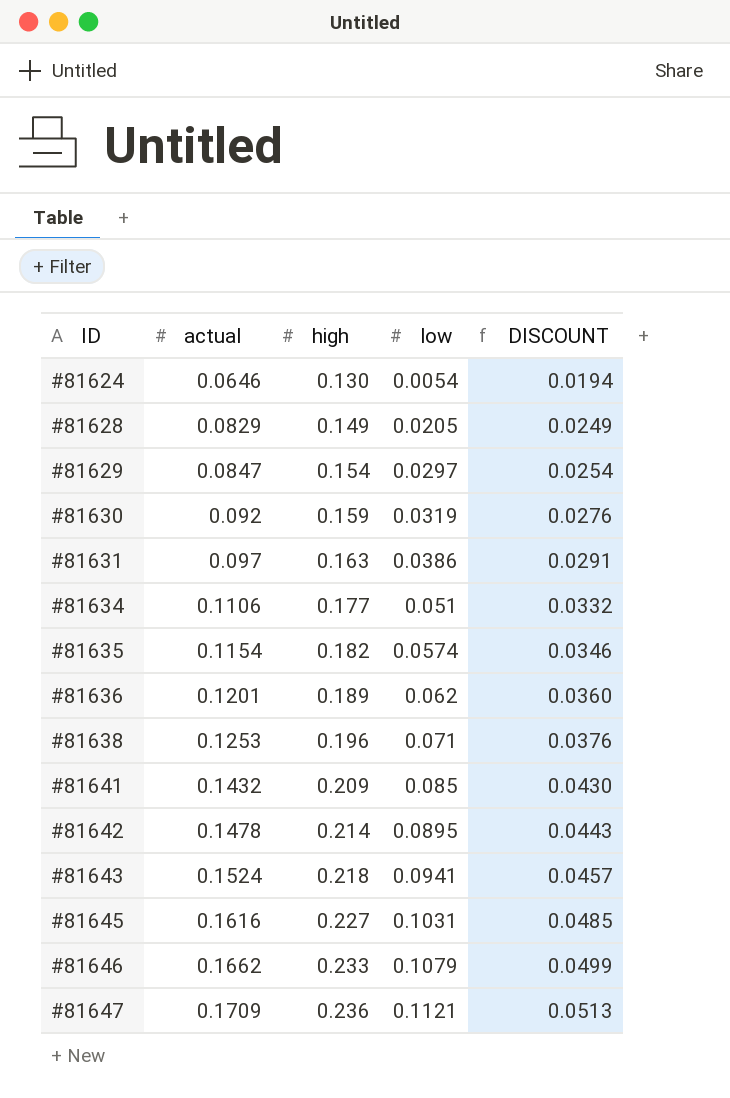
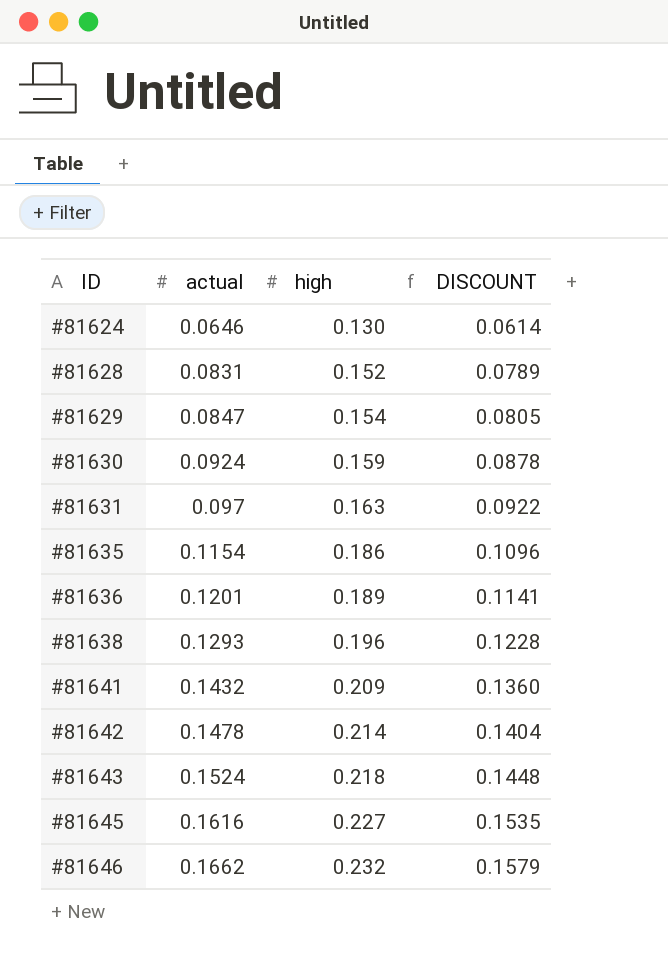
column low | position: 4 -> none
column DISCOUNT | formula: [actual] * 0.3 -> [actual] * 0.95
row #81634: 0.1106 | 0.177 | 0.051 | 0.0332 -> none
row #81647: 0.1709 | 0.236 | 0.1121 | 0.0513 -> none
#81628 | actual: 0.0829 -> 0.0831
#81628 | high: 0.149 -> 0.152
#81630 | actual: 0.092 -> 0.0924
#81635 | high: 0.182 -> 0.186
#81638 | actual: 0.1253 -> 0.1293
#81646 | high: 0.233 -> 0.232

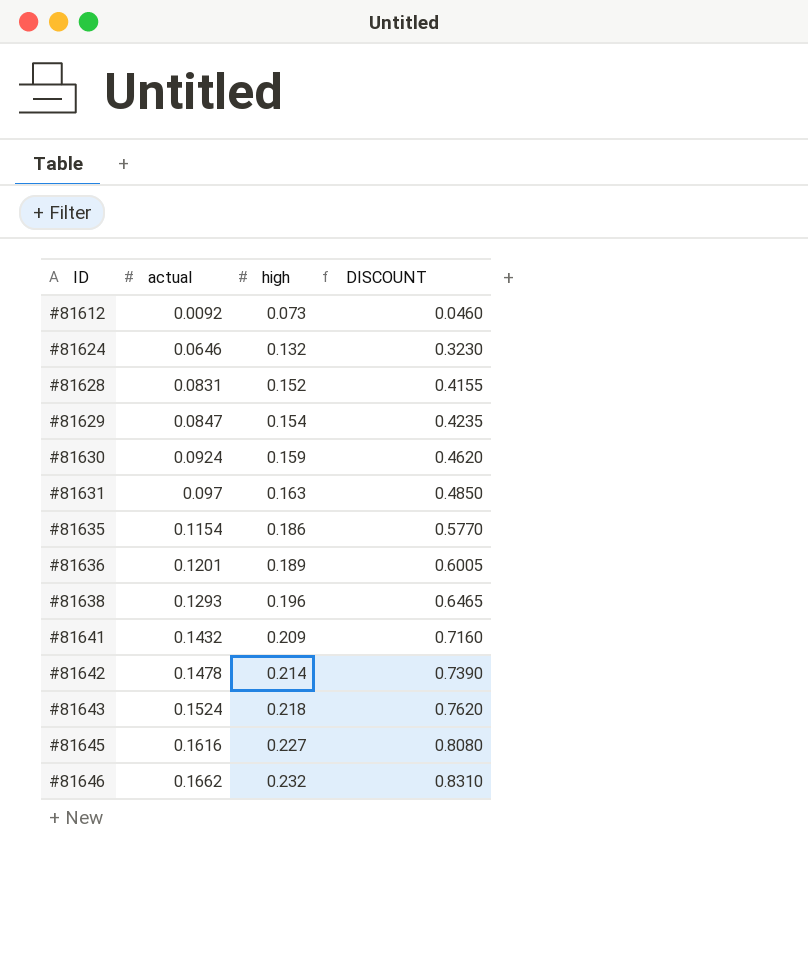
column DISCOUNT | formula: [actual] * 0.95 -> [actual] * 5
row #81612: none -> 0.0092 | 0.073 | 0.0460
#81624 | high: 0.130 -> 0.132

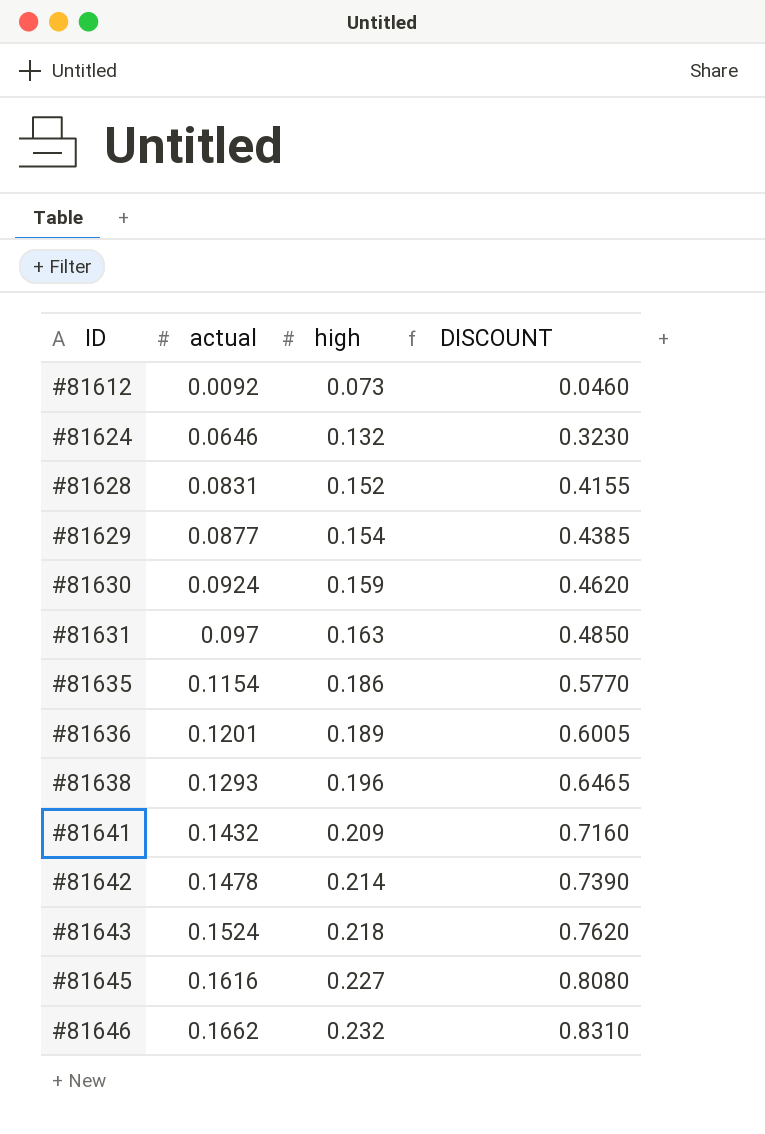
#81629 | actual: 0.0847 -> 0.0877
#81629 | DISCOUNT: 0.4235 -> 0.4385

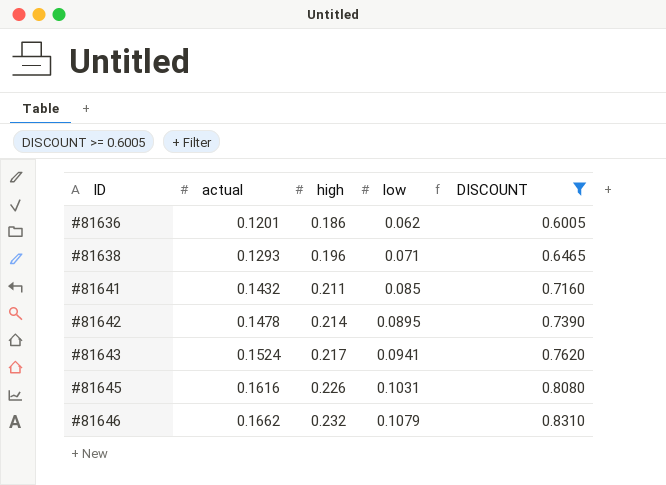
filter: none -> DISCOUNT >= 0.6005
column low | position: none -> 4
#81636 | high: 0.189 -> 0.186
#81641 | high: 0.209 -> 0.211
#81643 | high: 0.218 -> 0.217
#81645 | high: 0.227 -> 0.226

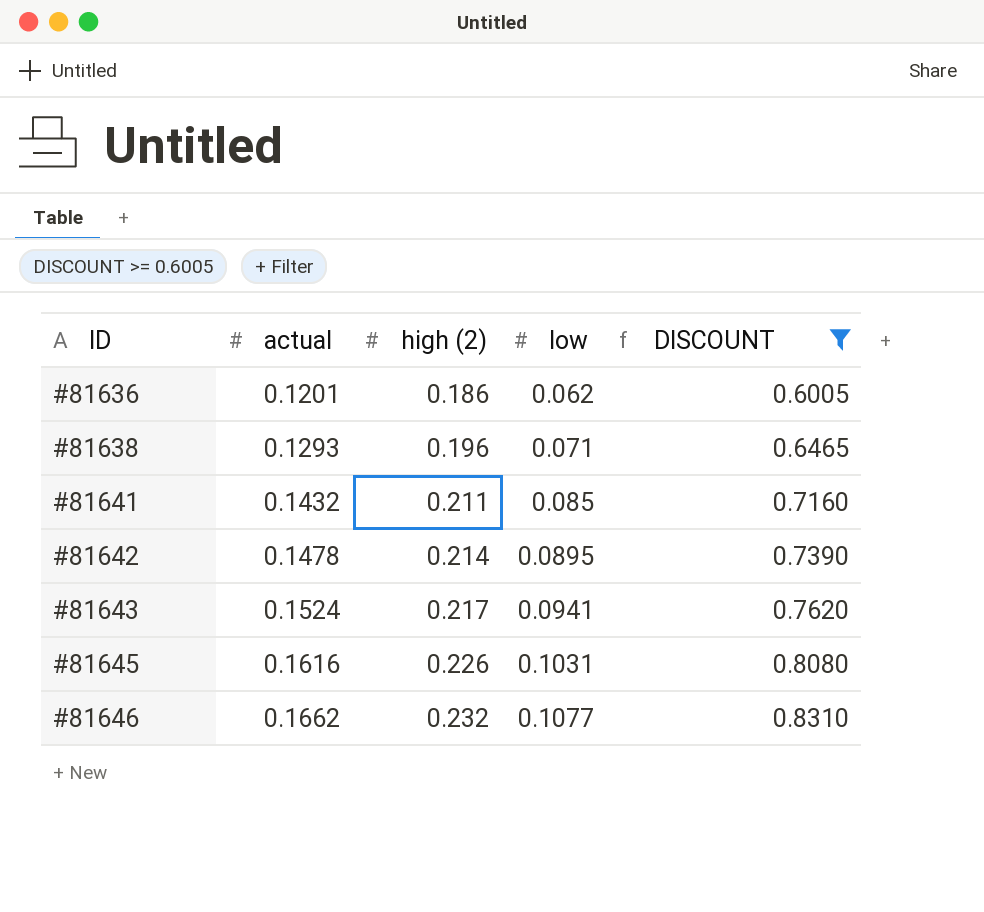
column name: high -> high (2)
#81646 | low: 0.1079 -> 0.1077

